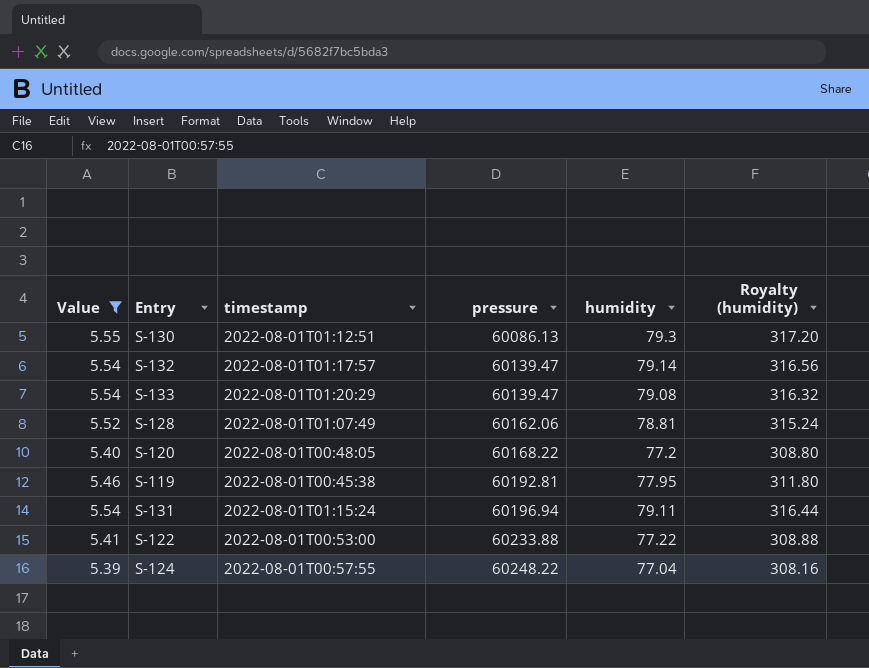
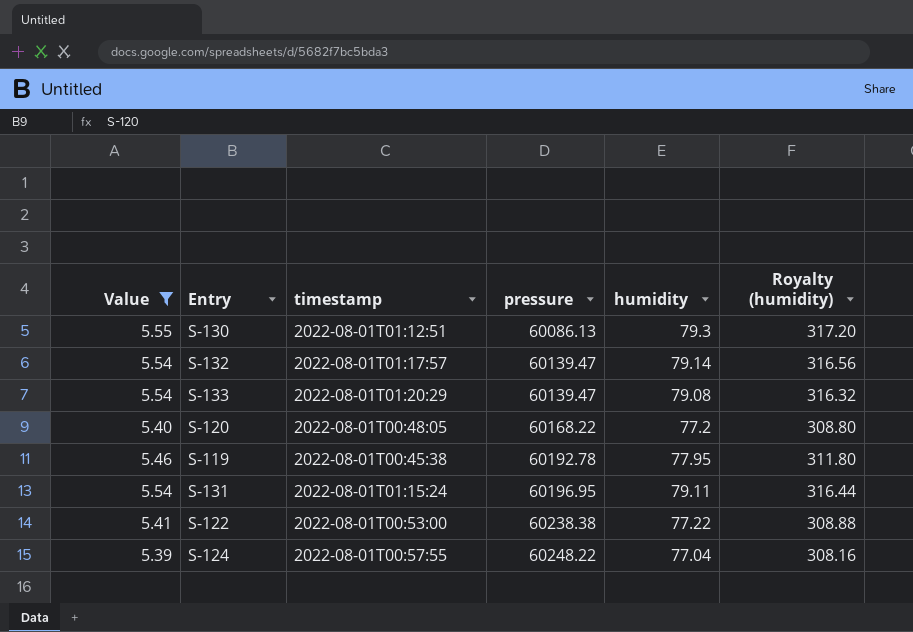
row S-128: 5.52 | 2022-08-01T01:07:49 | 60162.06 | 78.81 | 315.24 -> none
S-119 | pressure: 60192.81 -> 60192.78
S-131 | pressure: 60196.94 -> 60196.95
S-122 | pressure: 60233.88 -> 60238.38

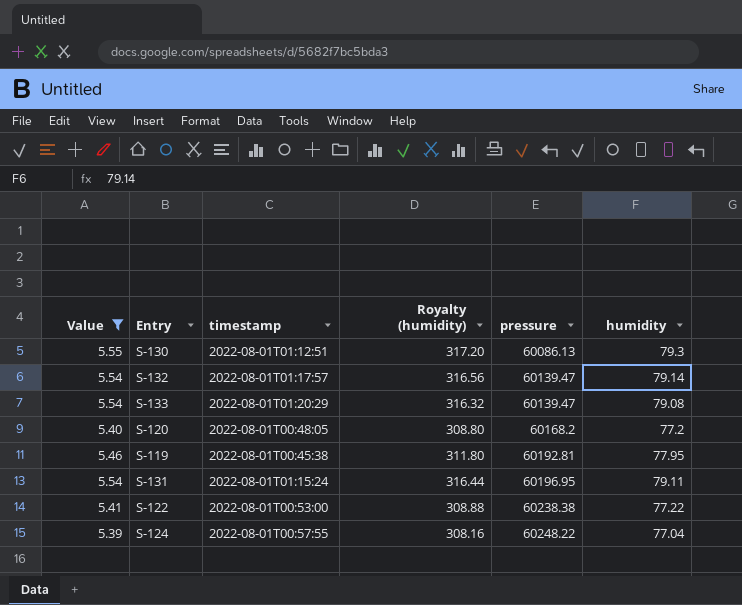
column Royalty (humidity) | position: 6 -> 4
S-120 | pressure: 60168.22 -> 60168.2
S-119 | pressure: 60192.78 -> 60192.81

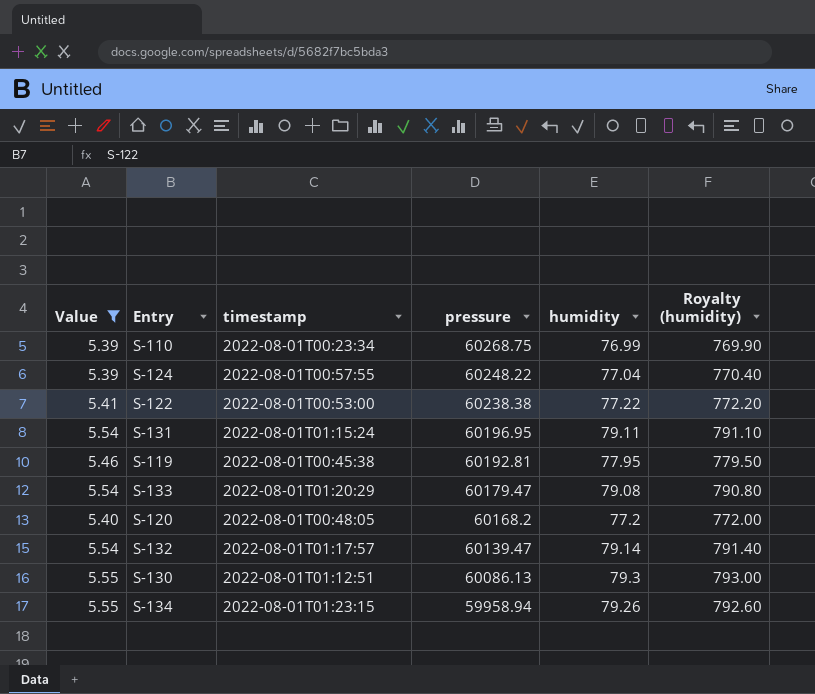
row order: pressure ascending -> pressure descending
column Royalty (humidity) | formula: [humidity] * 4 -> [humidity] * 10
column Royalty (humidity) | position: 4 -> 6
row S-110: none -> 5.39 | 2022-08-01T00:23:34 | 60268.75 | 76.99 | 769.90
S-133 | pressure: 60139.47 -> 60179.47
row S-134: none -> 5.55 | 2022-08-01T01:23:15 | 59958.94 | 79.26 | 792.60

